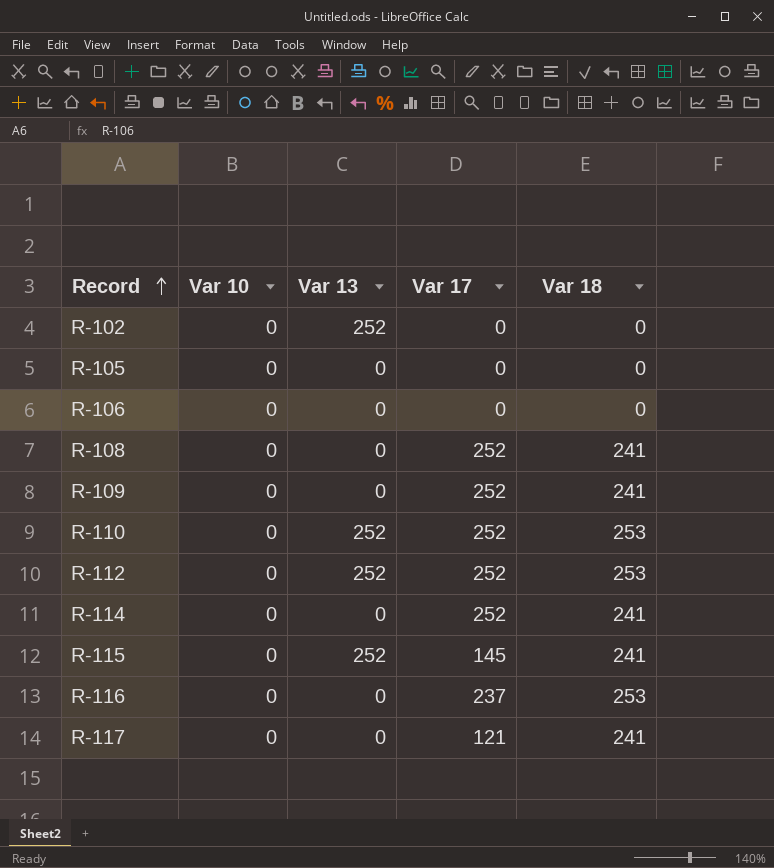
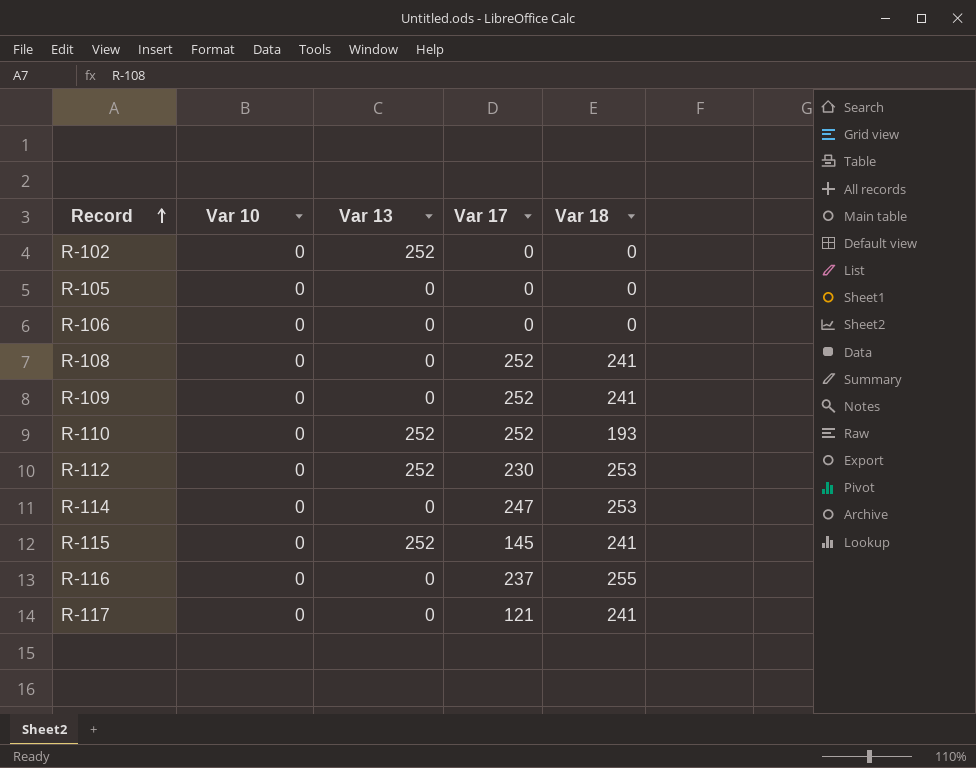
R-110 | Var 18: 253 -> 193
R-112 | Var 17: 252 -> 230
R-114 | Var 17: 252 -> 247
R-114 | Var 18: 241 -> 253
R-116 | Var 18: 253 -> 255

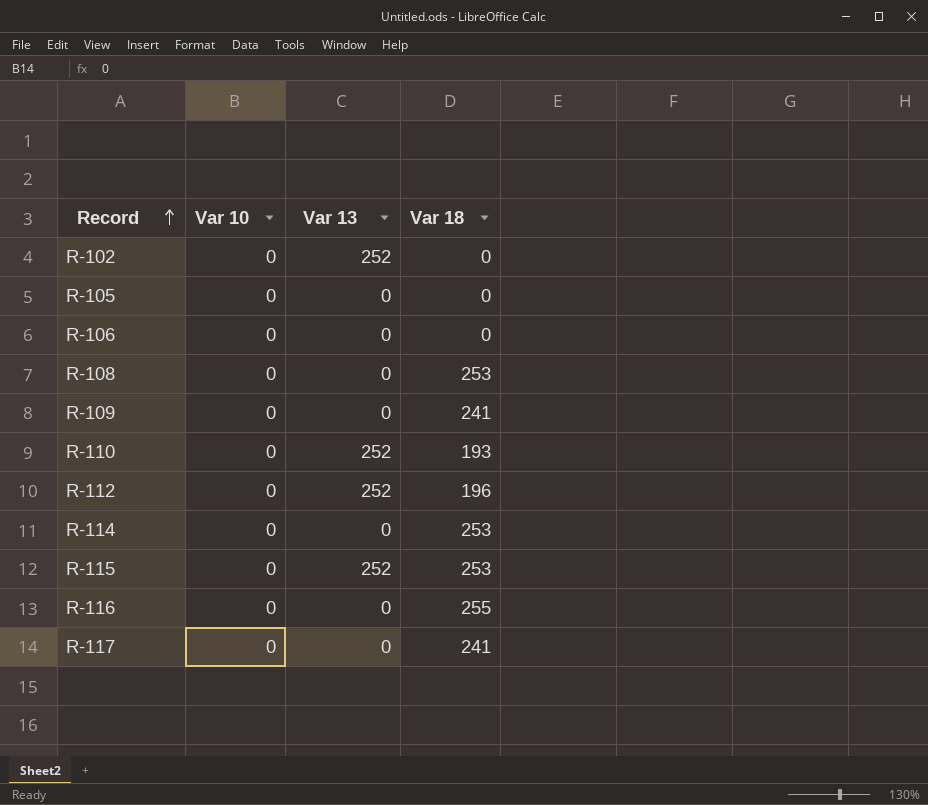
column Var 17 | position: 4 -> none
R-108 | Var 18: 241 -> 253
R-112 | Var 18: 253 -> 196
R-115 | Var 18: 241 -> 253

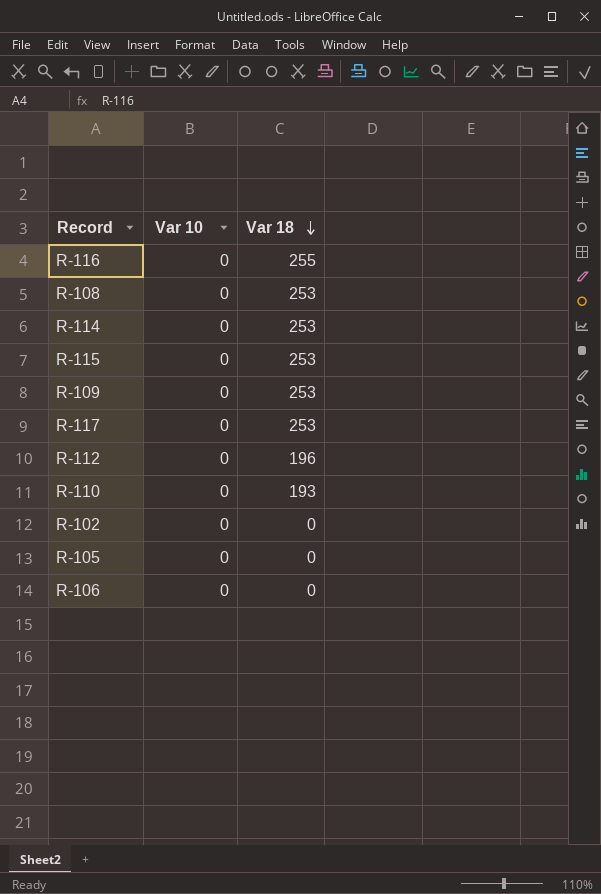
row order: Record ascending -> Var 18 descending
column Var 13 | position: 3 -> none
R-109 | Var 18: 241 -> 253
R-117 | Var 18: 241 -> 253

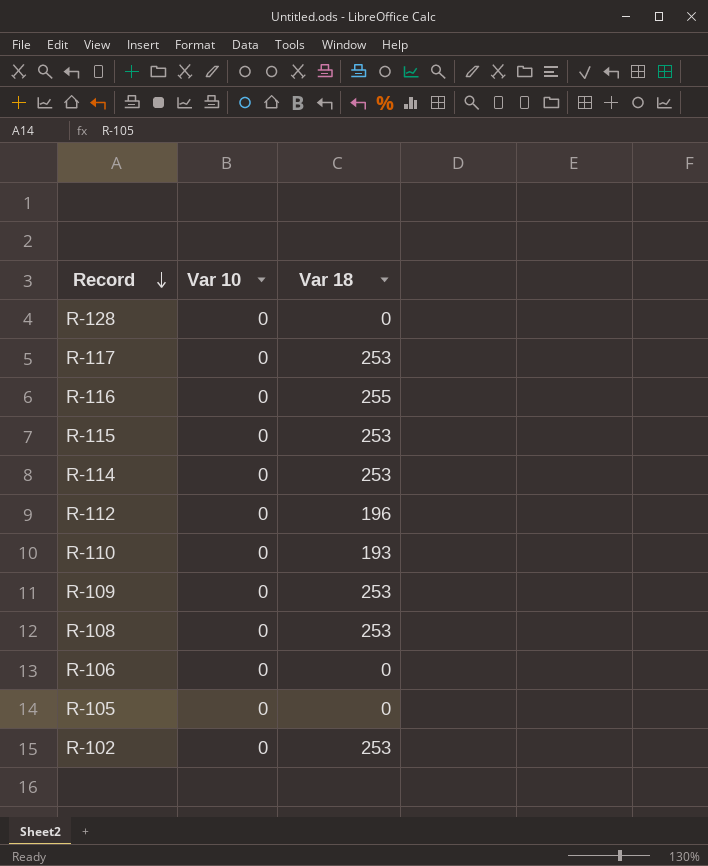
row order: Var 18 descending -> Record descending
row R-128: none -> 0 | 0
R-102 | Var 18: 0 -> 253

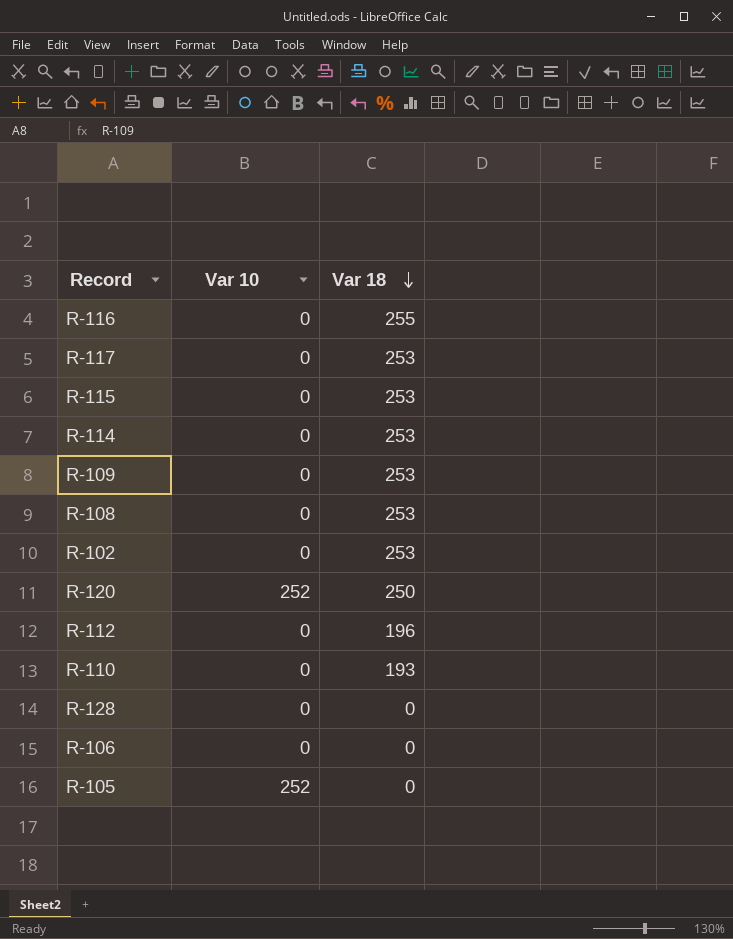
row order: Record descending -> Var 18 descending
row R-120: none -> 252 | 250
R-105 | Var 10: 0 -> 252

